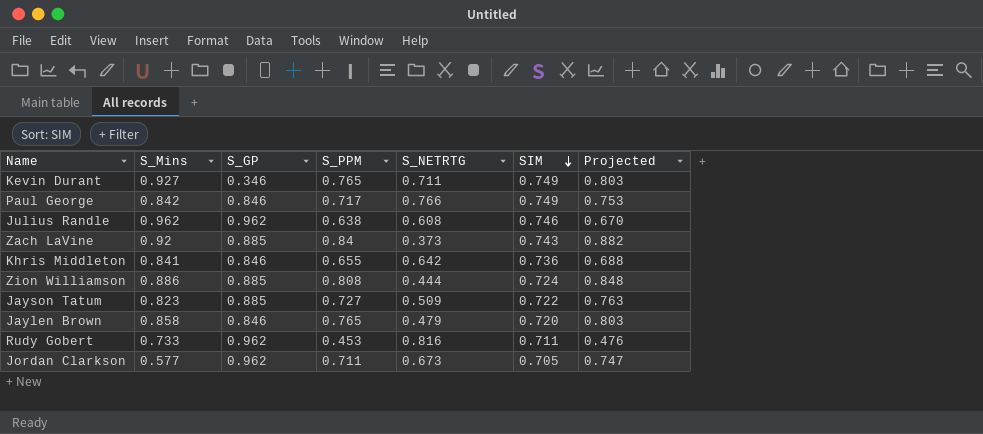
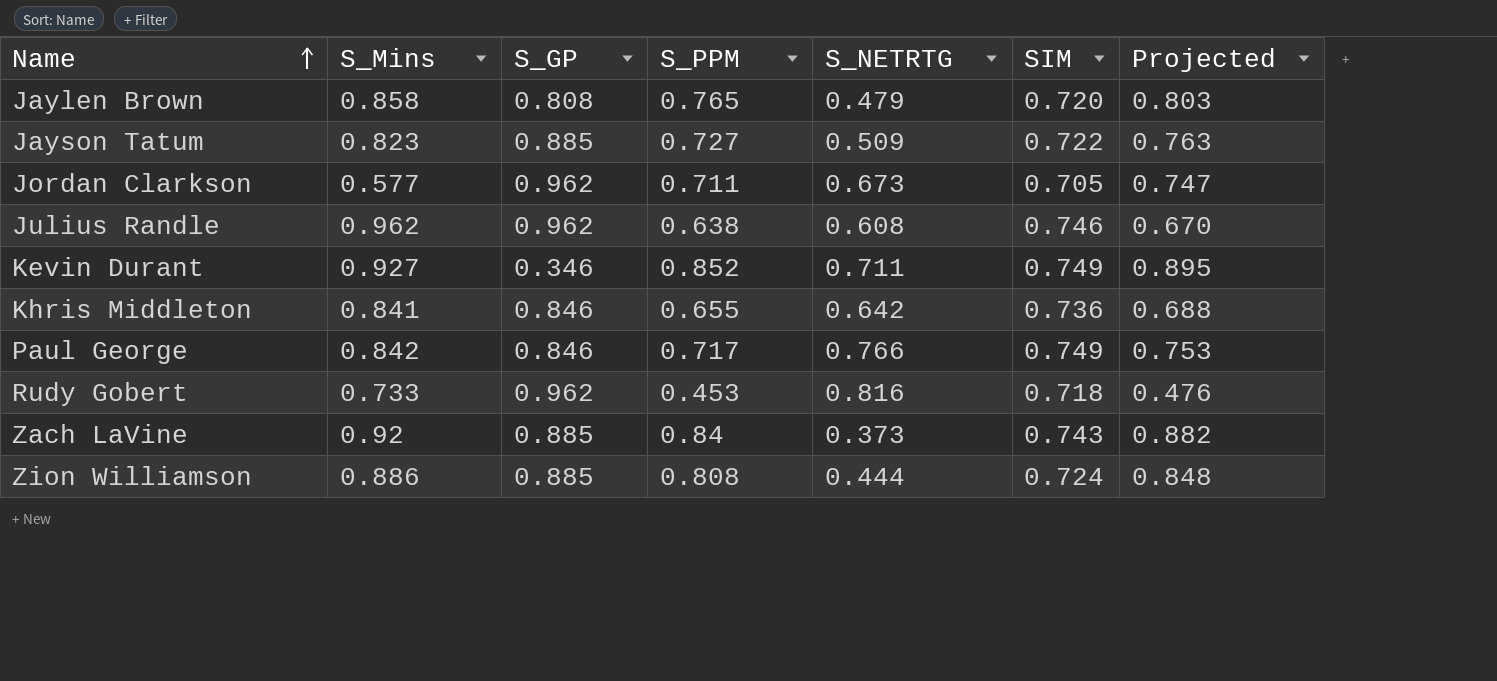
row order: SIM descending -> Name ascending
Jaylen Brown | S_GP: 0.846 -> 0.808
Kevin Durant | S_PPM: 0.765 -> 0.852
Kevin Durant | Projected: 0.803 -> 0.895
Rudy Gobert | SIM: 0.711 -> 0.718

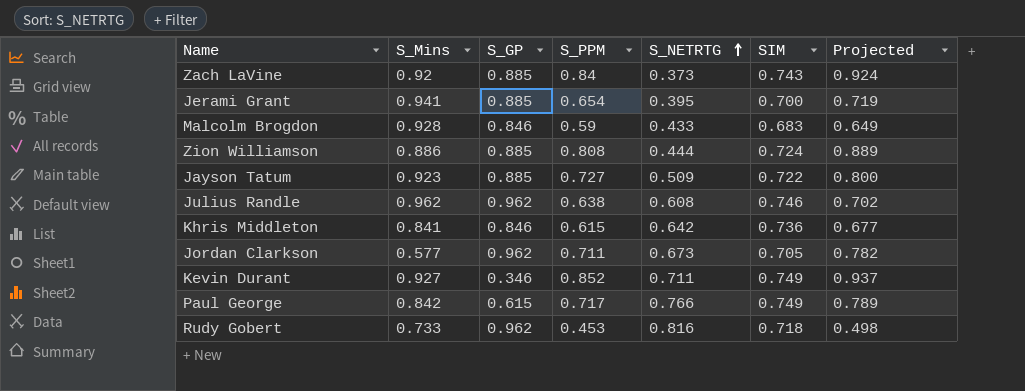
row order: Name ascending -> S_NETRTG ascending
column Projected | formula: [S_PPM] * 1.05 -> [S_PPM] * 1.1
row Jaylen Brown: 0.858 | 0.808 | 0.765 | 0.479 | 0.720 | 0.803 -> none
row Jerami Grant: none -> 0.941 | 0.885 | 0.654 | 0.395 | 0.700 | 0.719
row Malcolm Brogdon: none -> 0.928 | 0.846 | 0.59 | 0.433 | 0.683 | 0.649
Jayson Tatum | S_Mins: 0.823 -> 0.923
Khris Middleton | S_PPM: 0.655 -> 0.615
Paul George | S_GP: 0.846 -> 0.615

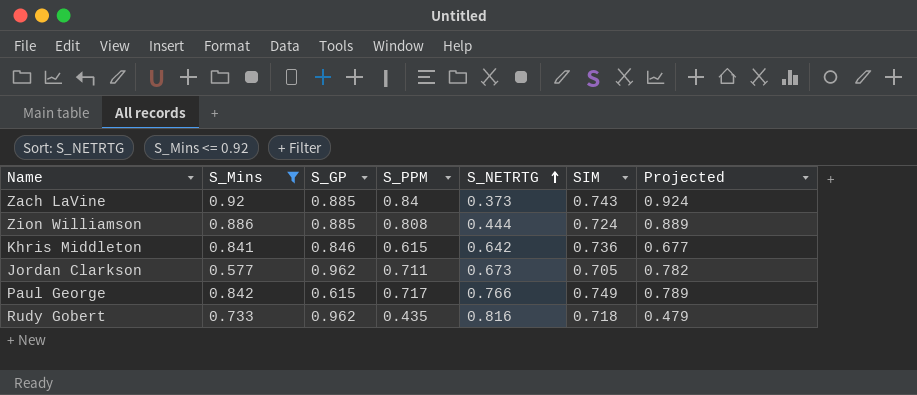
filter: none -> S_Mins <= 0.92
Rudy Gobert | S_PPM: 0.453 -> 0.435
Rudy Gobert | Projected: 0.498 -> 0.479

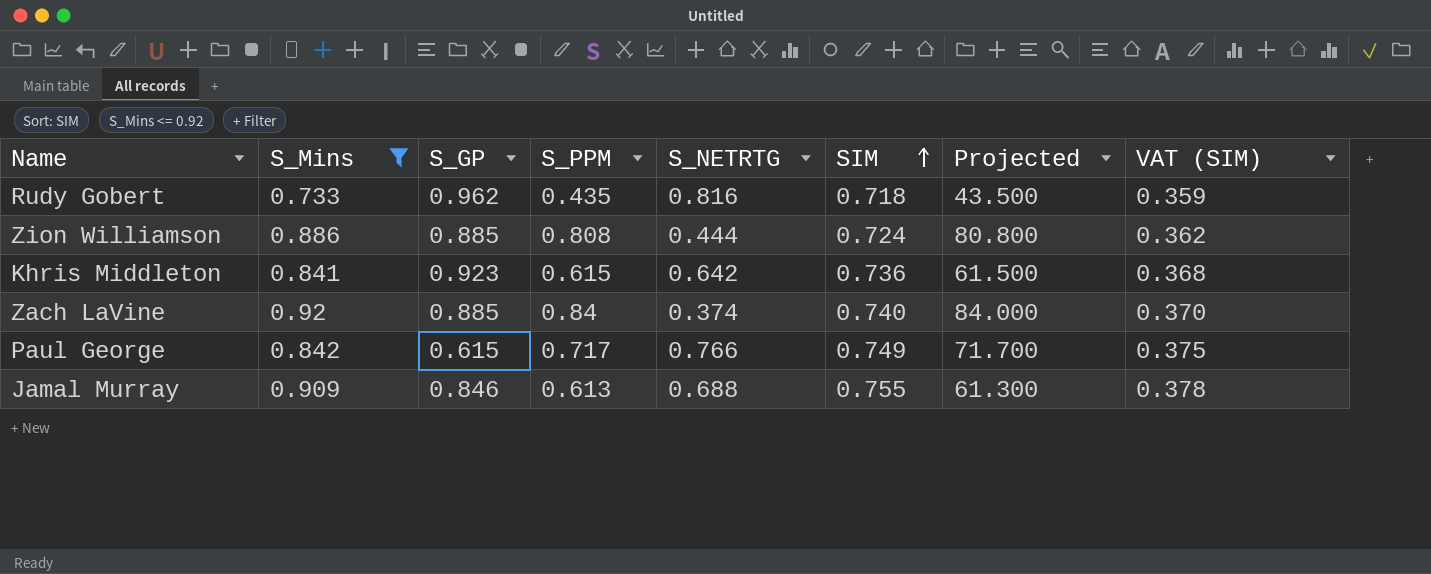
row order: S_NETRTG ascending -> SIM ascending
column Projected | formula: [S_PPM] * 1.1 -> [S_PPM] * 100
column VAT (SIM) | formula: none -> [SIM] * 0.5
row Jordan Clarkson: 0.577 | 0.962 | 0.711 | 0.673 | 0.705 | 0.782 -> none
Khris Middleton | S_GP: 0.846 -> 0.923
Zach LaVine | S_NETRTG: 0.373 -> 0.374
Zach LaVine | SIM: 0.743 -> 0.740
row Jamal Murray: none -> 0.909 | 0.846 | 0.613 | 0.688 | 0.755 | 61.300 | 0.378

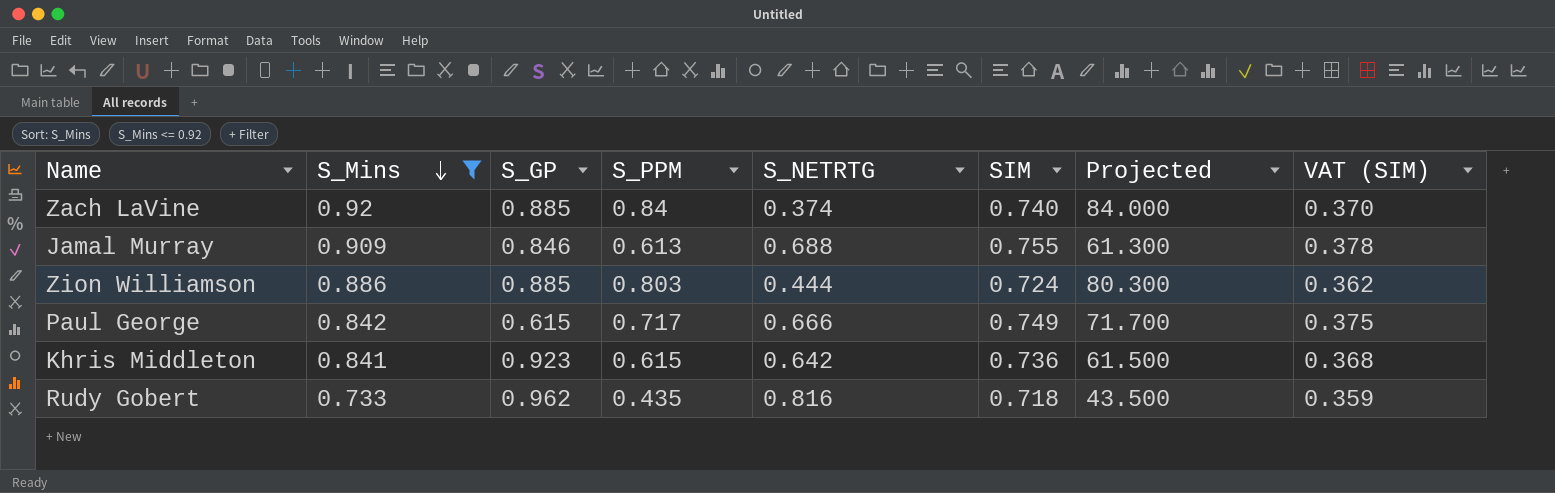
row order: SIM ascending -> S_Mins descending
Zion Williamson | S_PPM: 0.808 -> 0.803
Zion Williamson | Projected: 80.800 -> 80.300
Paul George | S_NETRTG: 0.766 -> 0.666

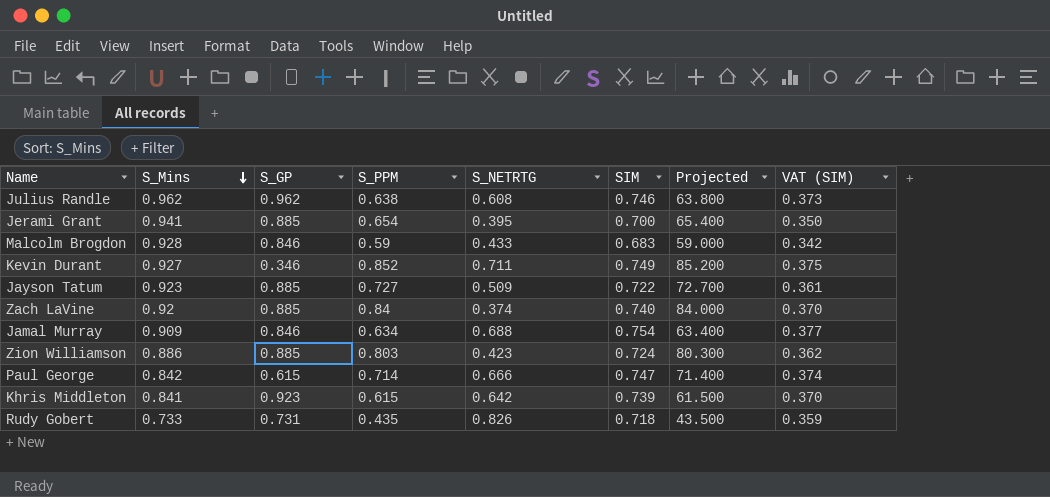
filter: S_Mins <= 0.92 -> none
Jamal Murray | S_PPM: 0.613 -> 0.634
Jamal Murray | SIM: 0.755 -> 0.754
Jamal Murray | Projected: 61.300 -> 63.400
Jamal Murray | VAT (SIM): 0.378 -> 0.377
Zion Williamson | S_NETRTG: 0.444 -> 0.423
Paul George | S_PPM: 0.717 -> 0.714
Paul George | SIM: 0.749 -> 0.747
Paul George | Projected: 71.700 -> 71.400
Paul George | VAT (SIM): 0.375 -> 0.374
Khris Middleton | SIM: 0.736 -> 0.739
Khris Middleton | VAT (SIM): 0.368 -> 0.370
Rudy Gobert | S_GP: 0.962 -> 0.731
Rudy Gobert | S_NETRTG: 0.816 -> 0.826

